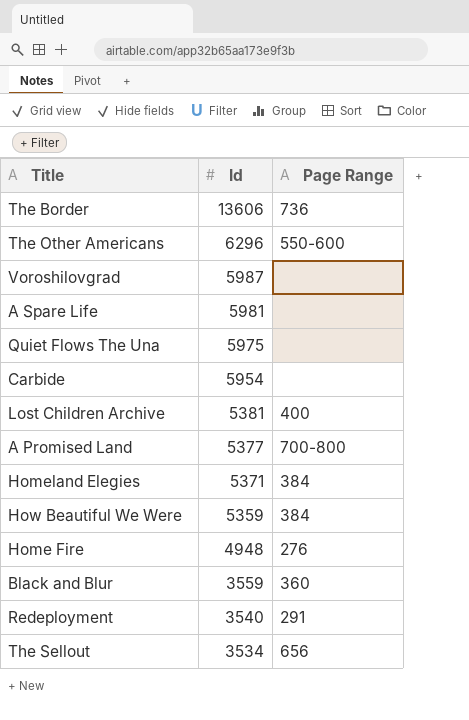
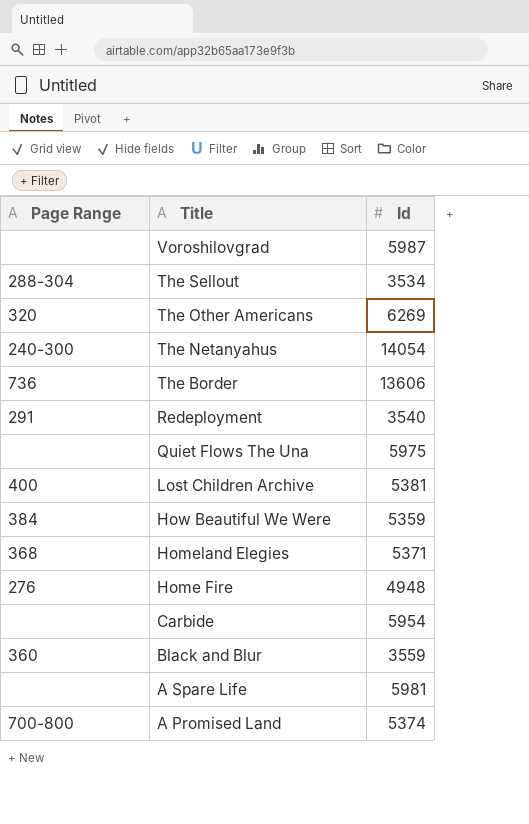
row order: Id descending -> Title descending
column Page Range | position: 3 -> 1
The Sellout | Page Range: 656 -> 288-304
The Other Americans | Page Range: 550-600 -> 320
The Other Americans | Id: 6296 -> 6269
row The Netanyahus: none -> 240-300 | 14054
Homeland Elegies | Page Range: 384 -> 368
A Promised Land | Id: 5377 -> 5374

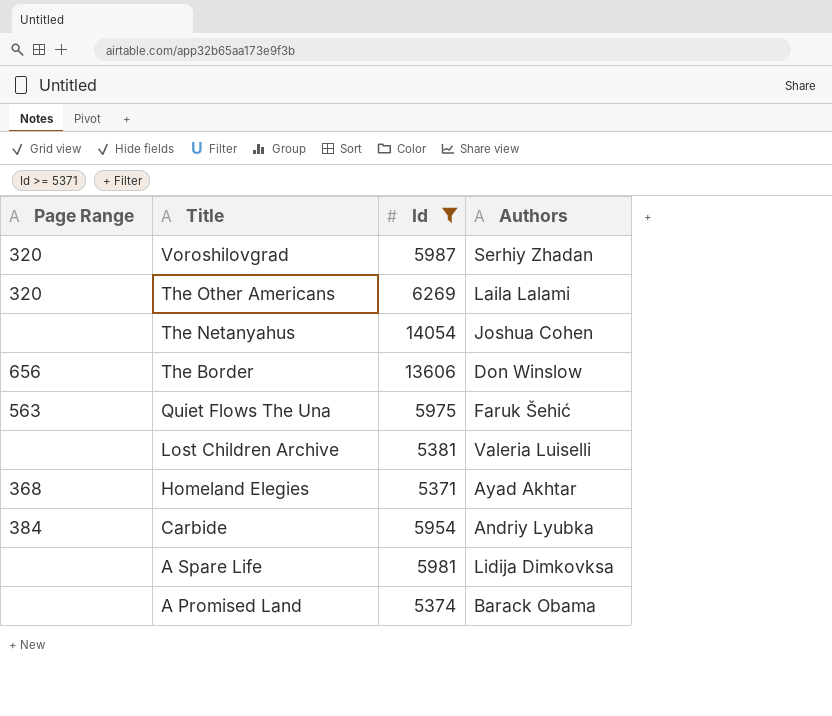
filter: none -> Id >= 5371
column Authors | position: none -> 4
Voroshilovgrad | Page Range: none -> 320
The Netanyahus | Page Range: 240-300 -> none
The Border | Page Range: 736 -> 656
Quiet Flows The Una | Page Range: none -> 563
Lost Children Archive | Page Range: 400 -> none
Carbide | Page Range: none -> 384
A Promised Land | Page Range: 700-800 -> none

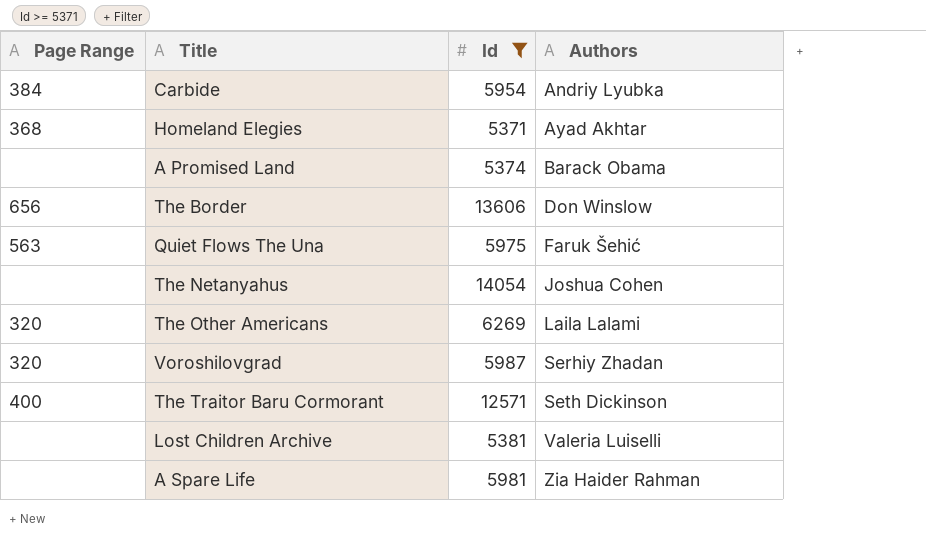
row order: Title descending -> Authors ascending
row The Traitor Baru Cormorant: none -> 400 | 12571 | Seth Dickinson
A Spare Life | Authors: Lidija Dimkovksa -> Zia Haider Rahman

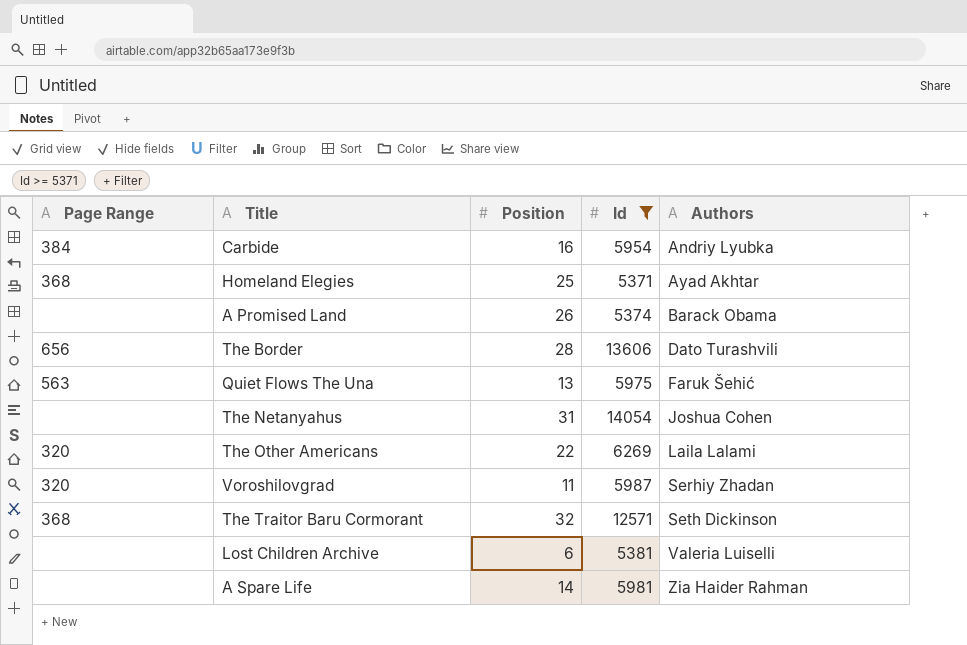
column Position | position: none -> 3
The Border | Authors: Don Winslow -> Dato Turashvili
The Traitor Baru Cormorant | Page Range: 400 -> 368

